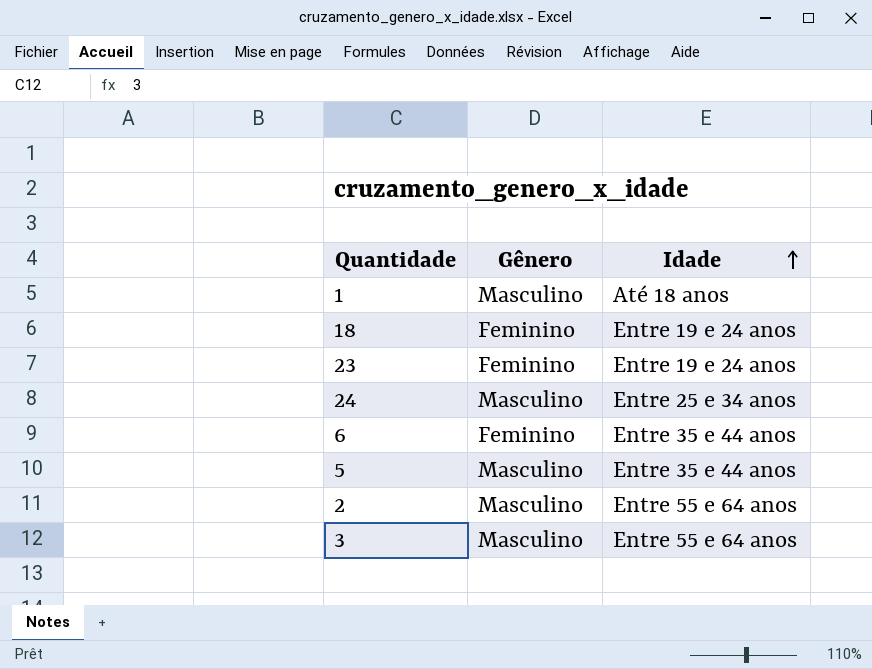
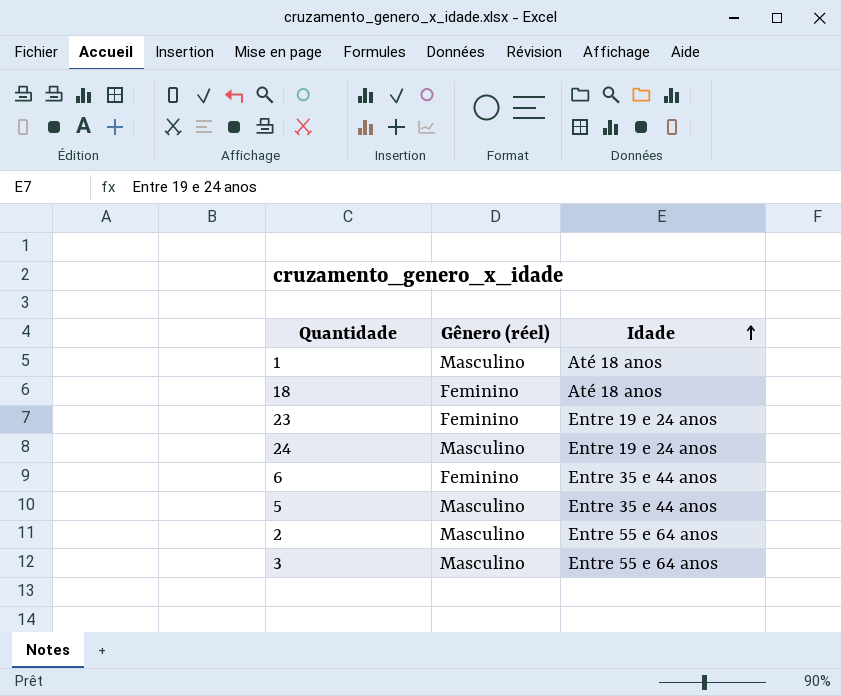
column name: Gênero -> Gênero (réel)
18 | Idade: Entre 19 e 24 anos -> Até 18 anos
24 | Idade: Entre 25 e 34 anos -> Entre 19 e 24 anos

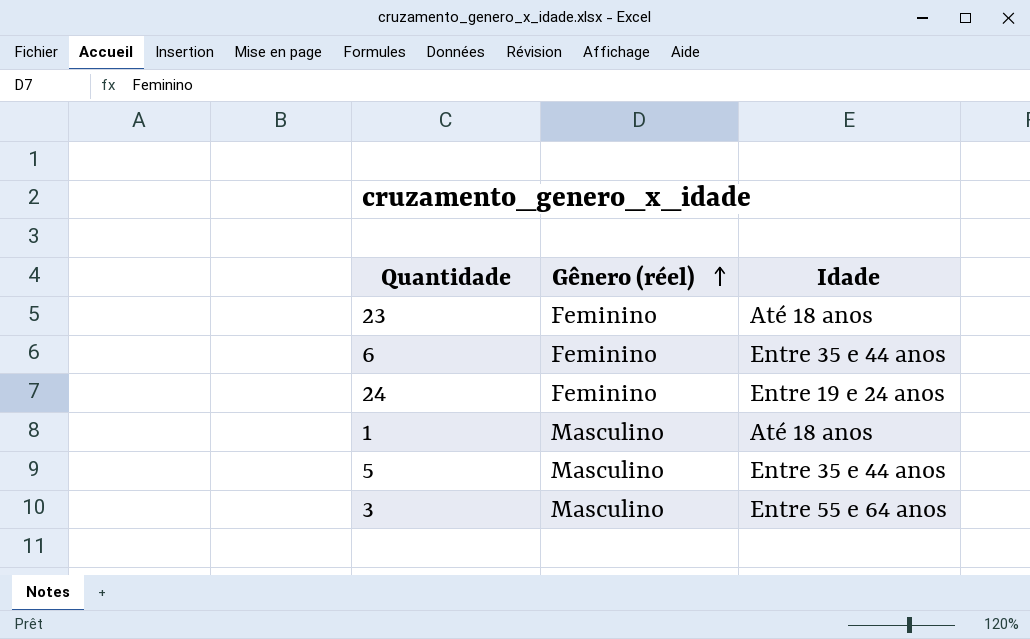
row order: Idade ascending -> Gênero (réel) ascending
row 18: Feminino | Até 18 anos -> none
row 2: Masculino | Entre 55 e 64 anos -> none
23 | Idade: Entre 19 e 24 anos -> Até 18 anos
24 | Gênero (réel): Masculino -> Feminino

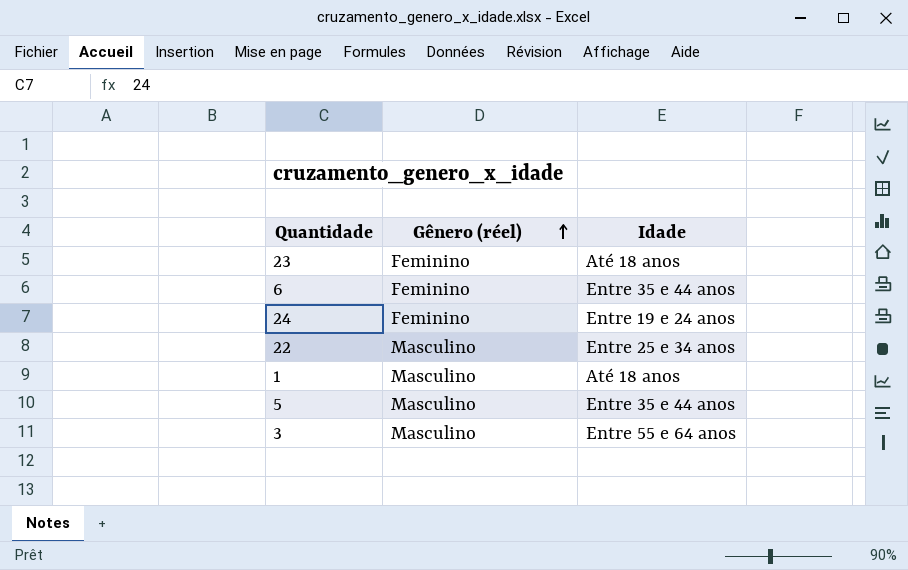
row 22: none -> Masculino | Entre 25 e 34 anos

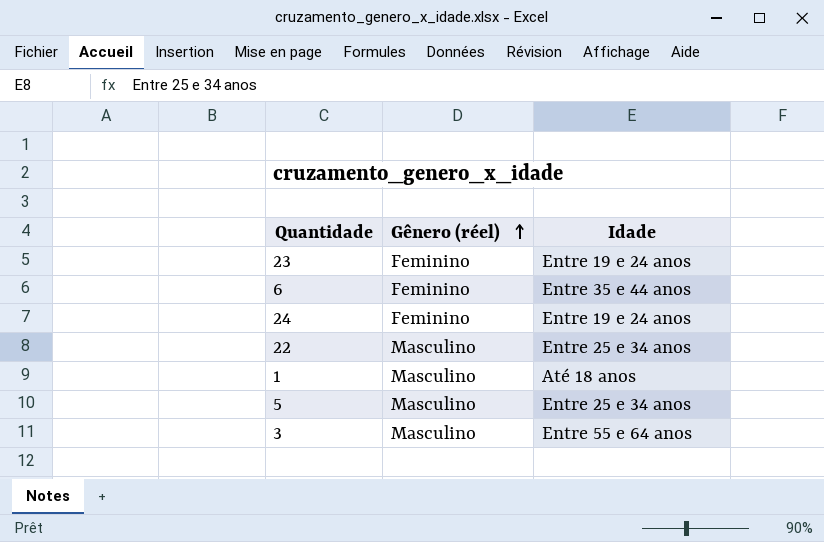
23 | Idade: Até 18 anos -> Entre 19 e 24 anos
5 | Idade: Entre 35 e 44 anos -> Entre 25 e 34 anos

